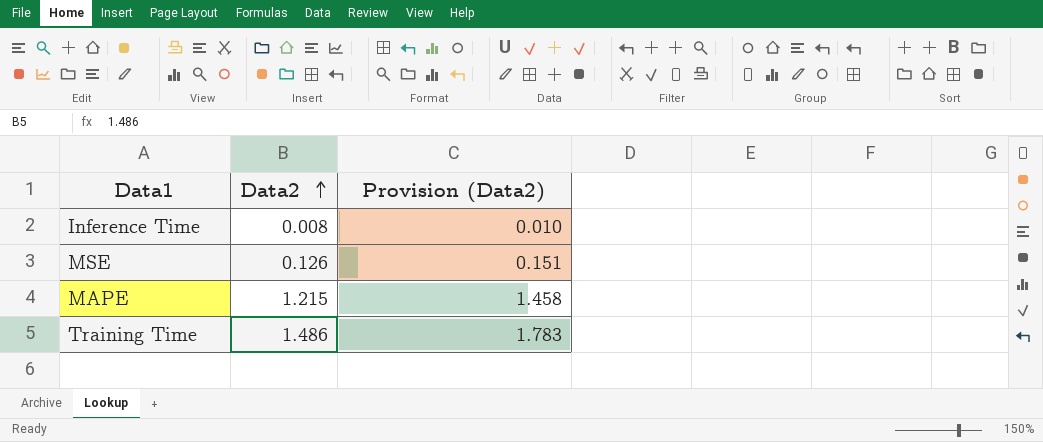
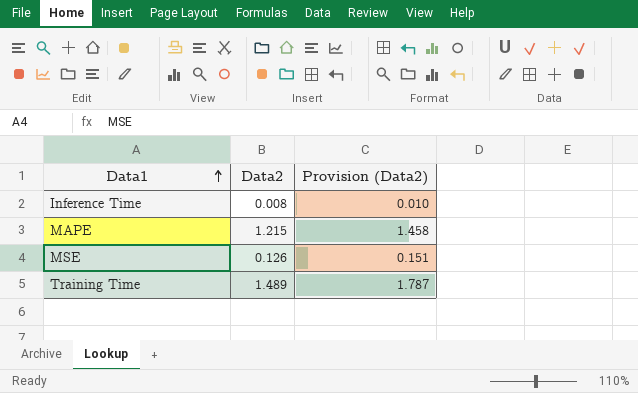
row order: Data2 ascending -> Data1 ascending
Training Time | Data2: 1.486 -> 1.489
Training Time | Provision (Data2): 1.783 -> 1.787

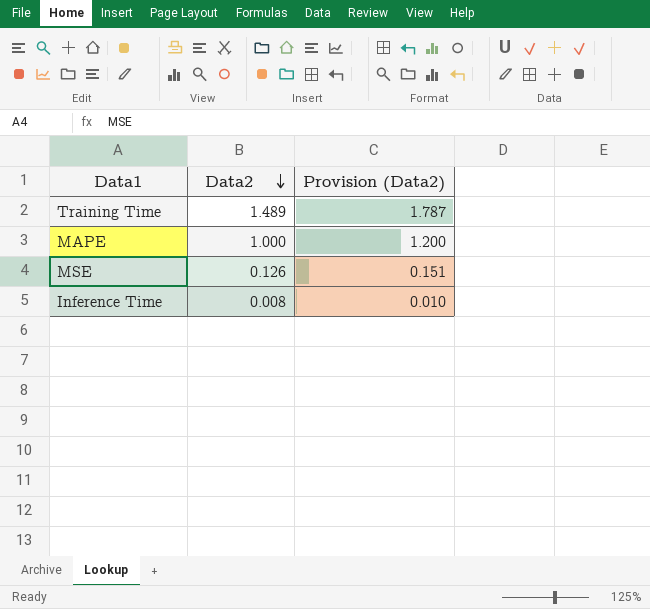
row order: Data1 ascending -> Data2 descending
MAPE | Data2: 1.215 -> 1.000
MAPE | Provision (Data2): 1.458 -> 1.200

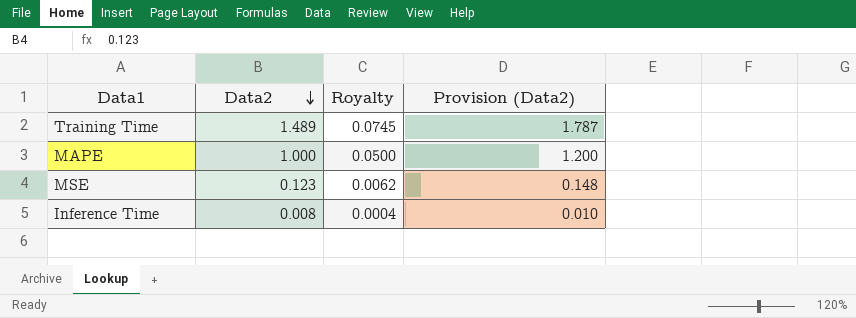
column Royalty | formula: none -> [Data2] * 0.05
MSE | Data2: 0.126 -> 0.123
MSE | Provision (Data2): 0.151 -> 0.148

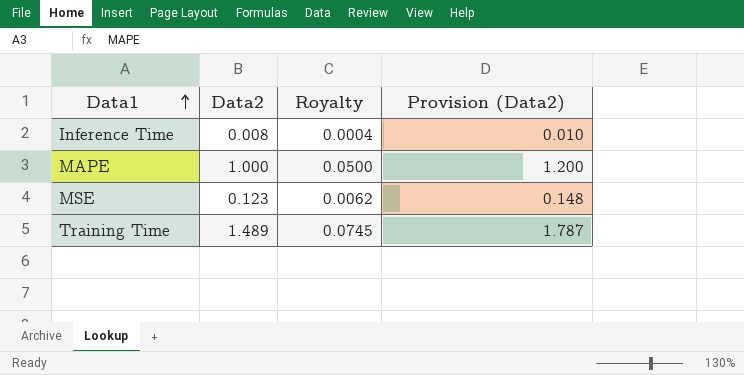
row order: Data2 descending -> Data1 ascending

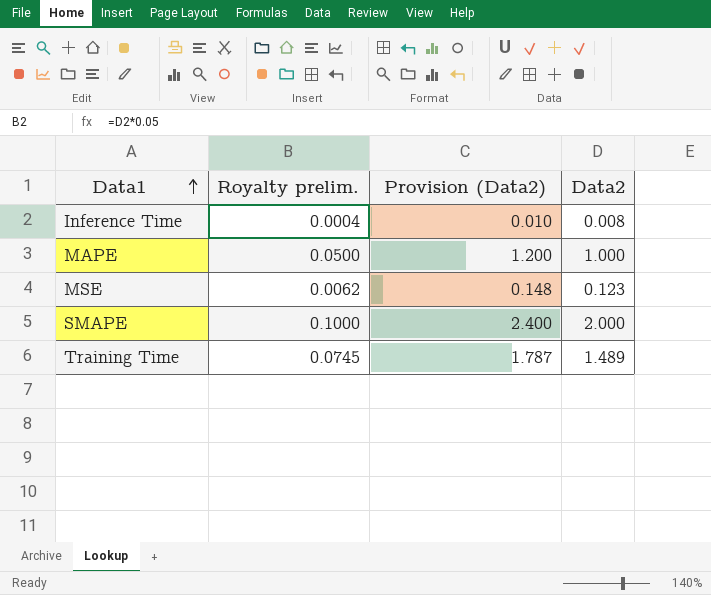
column name: Royalty -> Royalty prelim.
column Data2 | position: 2 -> 4
row SMAPE: none -> 0.1000 | 2.400 | 2.000

